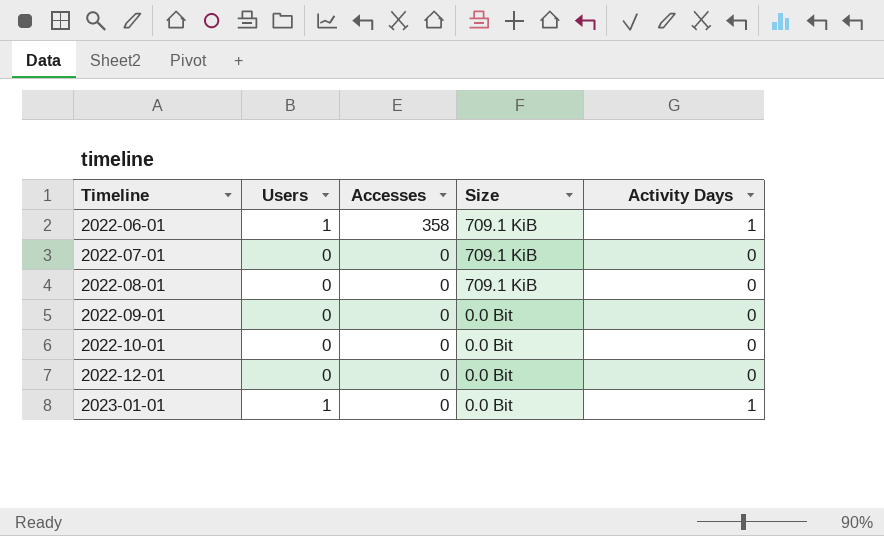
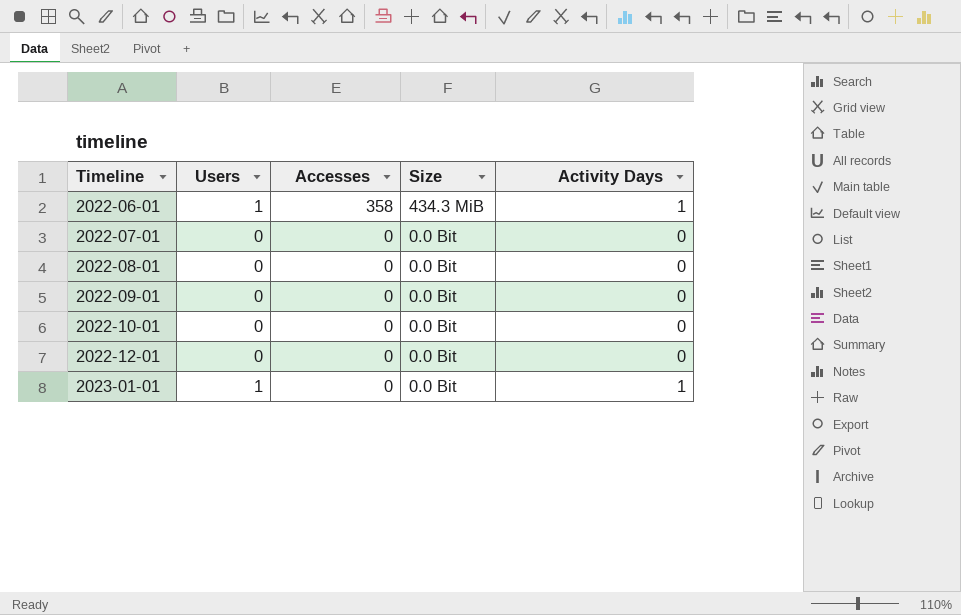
2022-06-01 | Size: 709.1 KiB -> 434.3 MiB
2022-07-01 | Size: 709.1 KiB -> 0.0 Bit
2022-08-01 | Size: 709.1 KiB -> 0.0 Bit

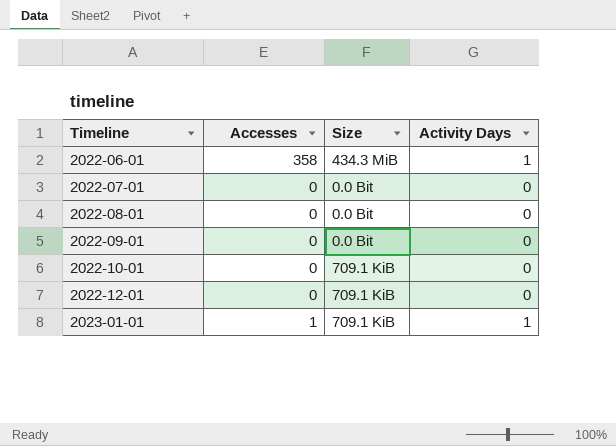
column Users | position: 2 -> none
2022-10-01 | Size: 0.0 Bit -> 709.1 KiB
2022-12-01 | Size: 0.0 Bit -> 709.1 KiB
2023-01-01 | Accesses: 0 -> 1
2023-01-01 | Size: 0.0 Bit -> 709.1 KiB

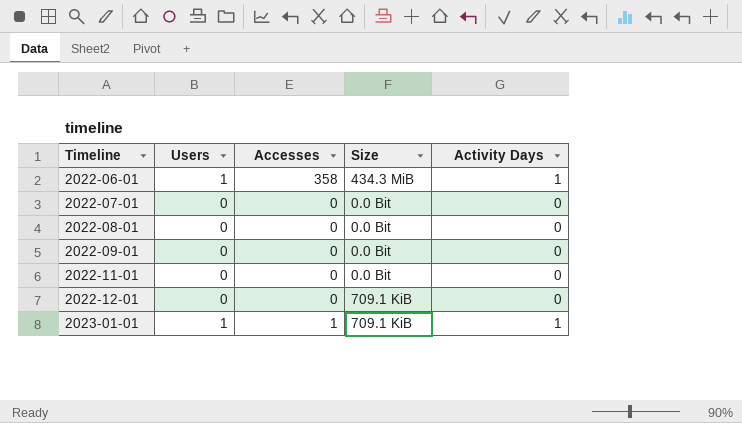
column Users | position: none -> 2
row 2022-10-01: 0 | 709.1 KiB | 0 -> none
row 2022-11-01: none -> 0 | 0 | 0.0 Bit | 0

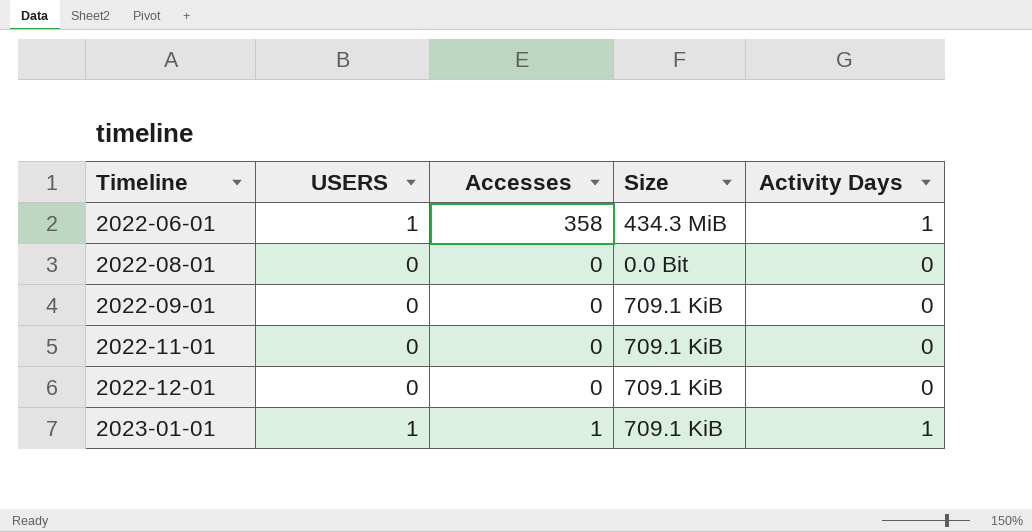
column name: Users -> USERS
row 2022-07-01: 0 | 0 | 0.0 Bit | 0 -> none
2022-09-01 | Size: 0.0 Bit -> 709.1 KiB
2022-11-01 | Size: 0.0 Bit -> 709.1 KiB

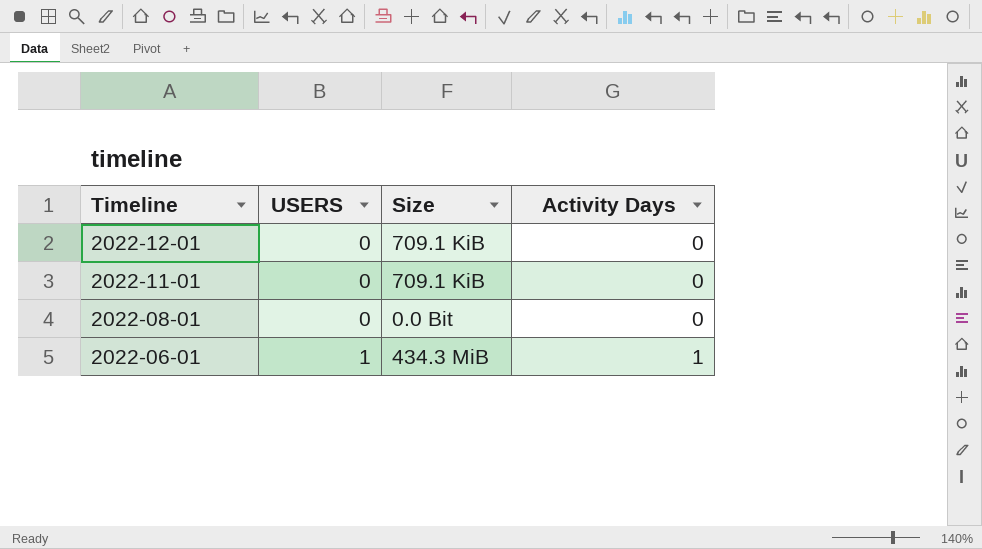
row order: Timeline ascending -> Timeline descending
column Accesses | position: 3 -> none
row 2022-09-01: 0 | 0 | 709.1 KiB | 0 -> none
row 2023-01-01: 1 | 1 | 709.1 KiB | 1 -> none

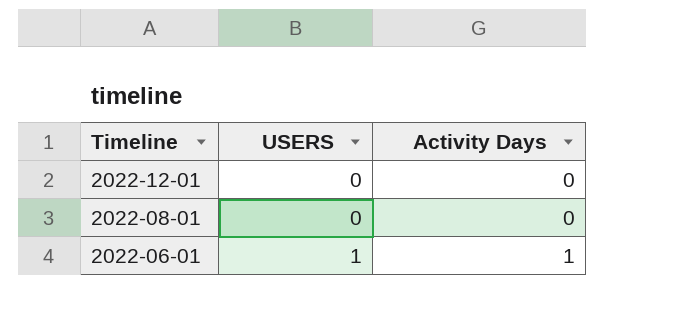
column Size | position: 3 -> none
row 2022-11-01: 0 | 709.1 KiB | 0 -> none

